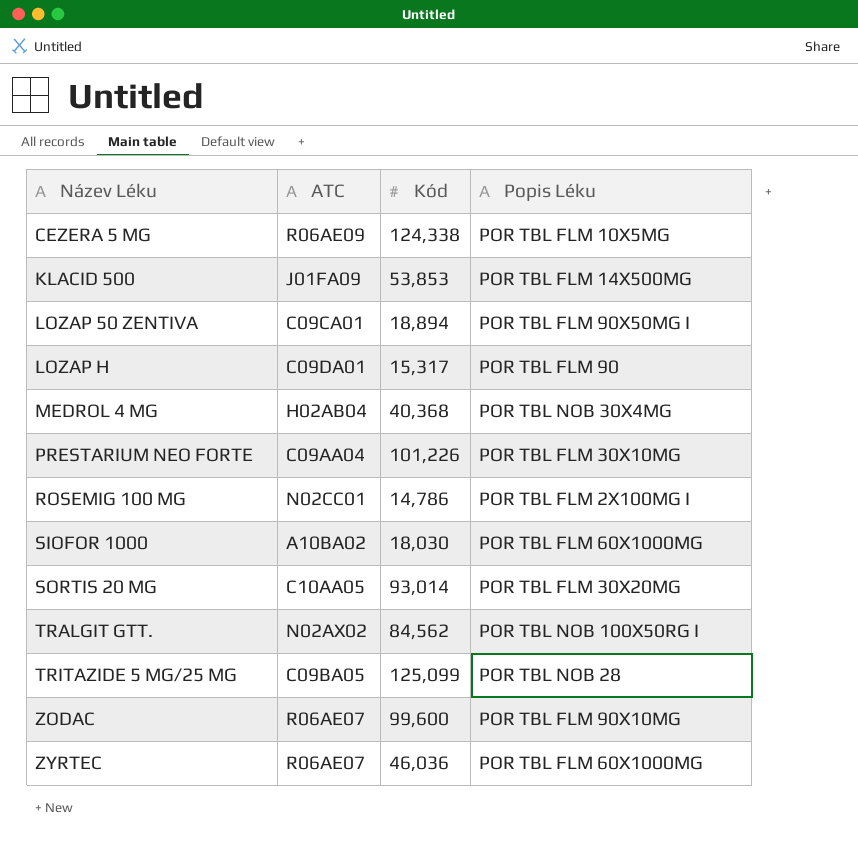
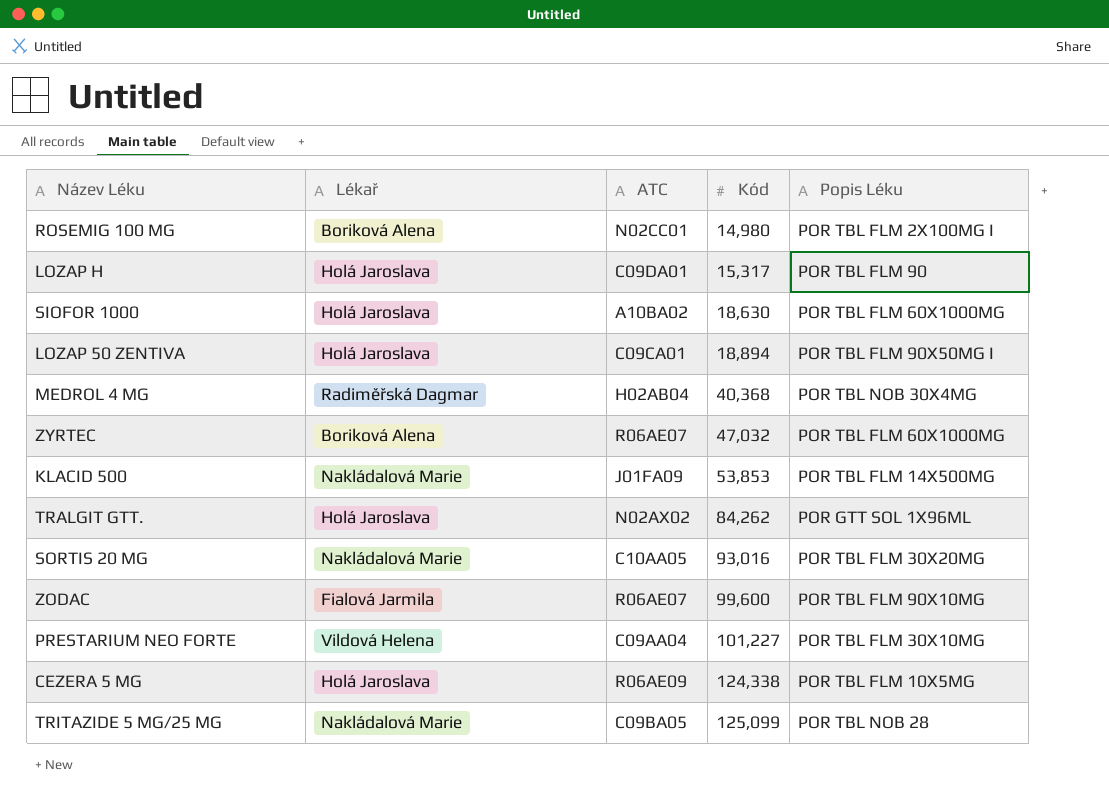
row order: Název Léku ascending -> Kód ascending
column Lékař | position: none -> 2
ROSEMIG 100 MG | Kód: 14,786 -> 14,980
SIOFOR 1000 | Kód: 18,030 -> 18,630
ZYRTEC | Kód: 46,036 -> 47,032
TRALGIT GTT. | Kód: 84,562 -> 84,262
TRALGIT GTT. | Popis Léku: POR TBL NOB 100X50RG I -> POR GTT SOL 1X96ML
SORTIS 20 MG | Kód: 93,014 -> 93,016
PRESTARIUM NEO FORTE | Kód: 101,226 -> 101,227

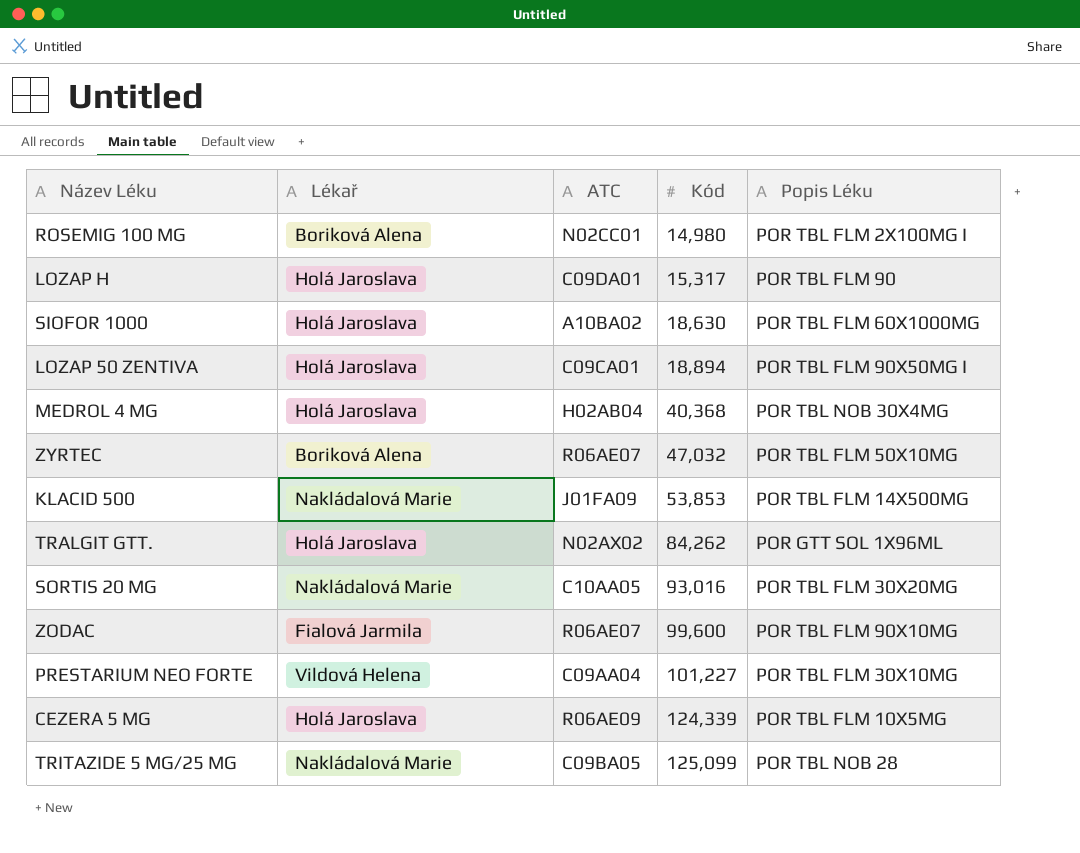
MEDROL 4 MG | Lékař: Radiměřská Dagmar -> Holá Jaroslava
ZYRTEC | Popis Léku: POR TBL FLM 60X1000MG -> POR TBL FLM 50X10MG
CEZERA 5 MG | Kód: 124,338 -> 124,339

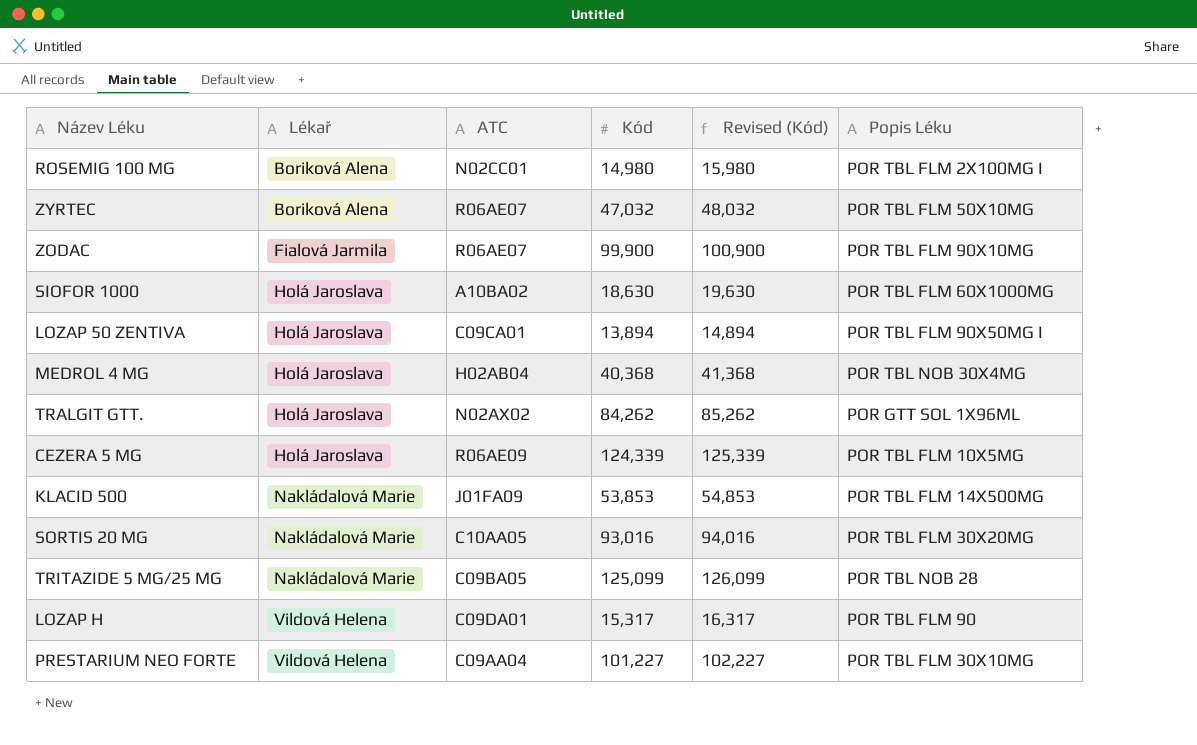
row order: Kód ascending -> Lékař ascending
column Revised (Kód) | formula: none -> [Kód] + 1000
ZODAC | Kód: 99,600 -> 99,900
LOZAP 50 ZENTIVA | Kód: 18,894 -> 13,894
LOZAP H | Lékař: Holá Jaroslava -> Vildová Helena

